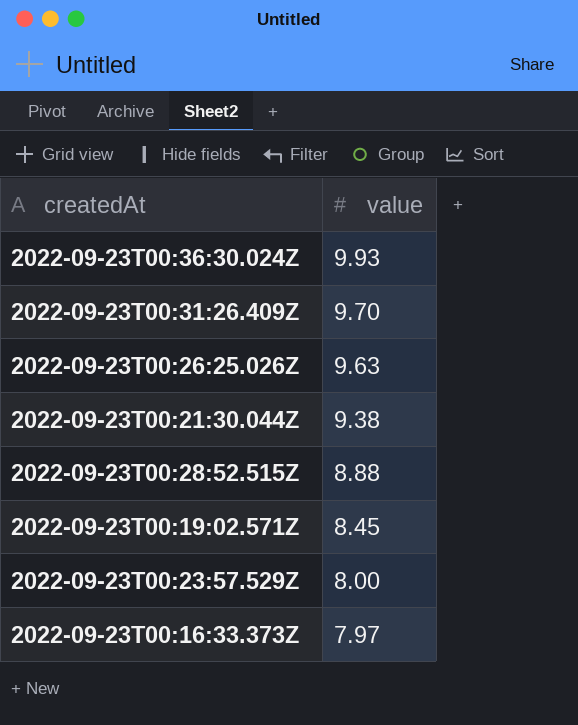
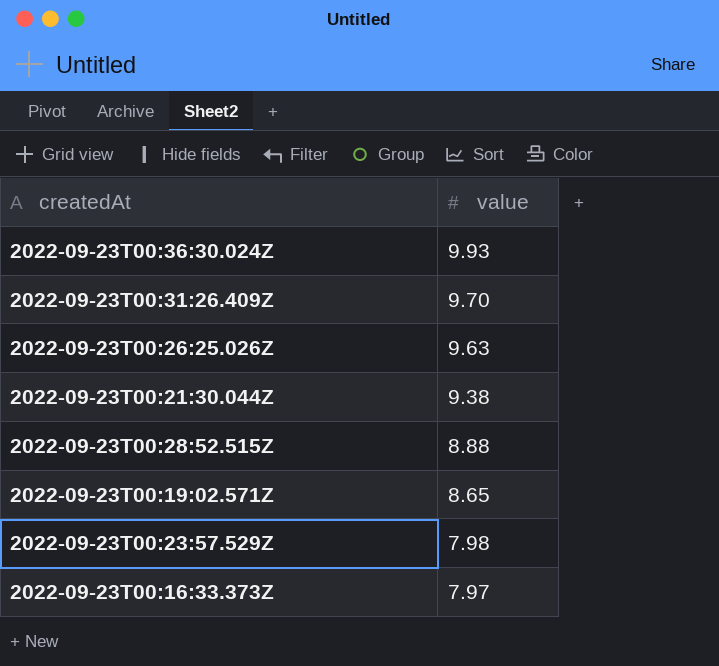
2022-09-23T00:19:02.571Z | value: 8.45 -> 8.65
2022-09-23T00:23:57.529Z | value: 8.00 -> 7.98

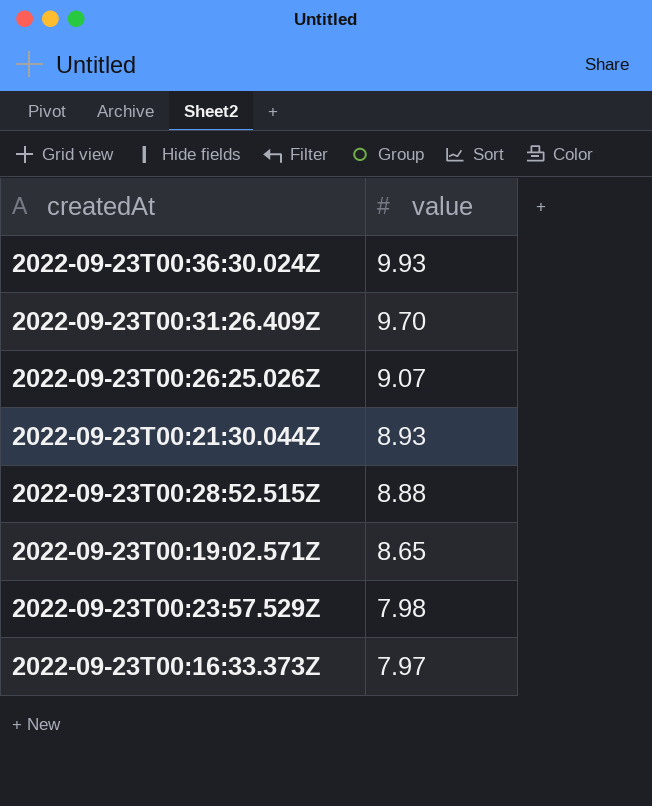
2022-09-23T00:26:25.026Z | value: 9.63 -> 9.07
2022-09-23T00:21:30.044Z | value: 9.38 -> 8.93

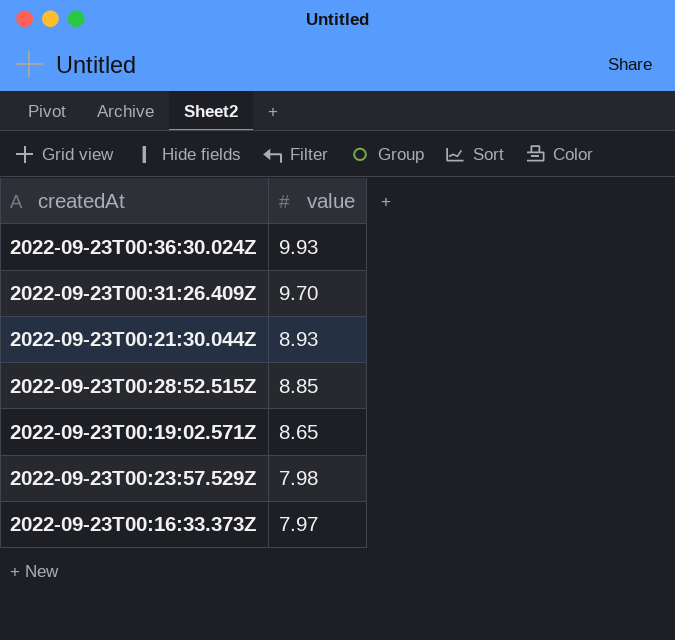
row 2022-09-23T00:26:25.026Z: 9.07 -> none
2022-09-23T00:28:52.515Z | value: 8.88 -> 8.85

